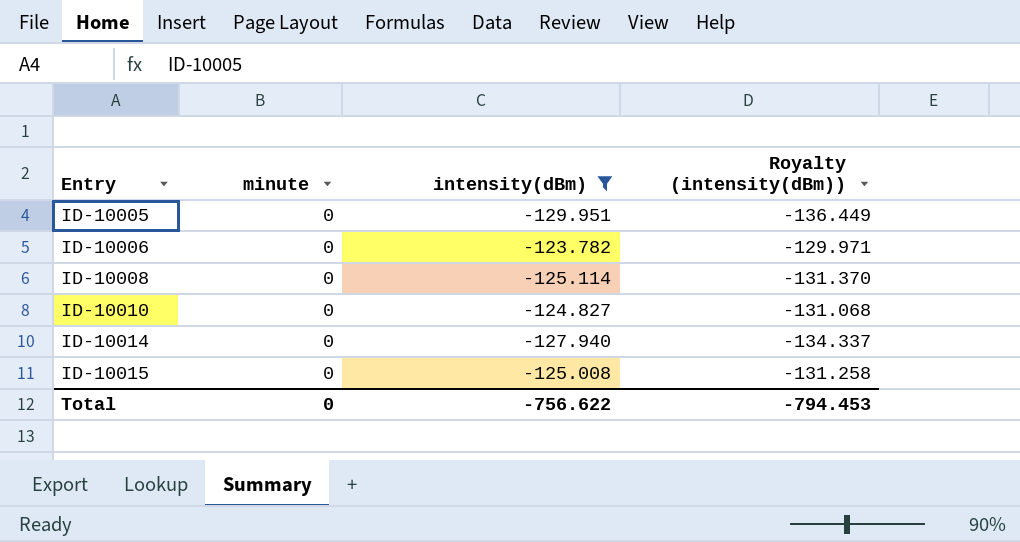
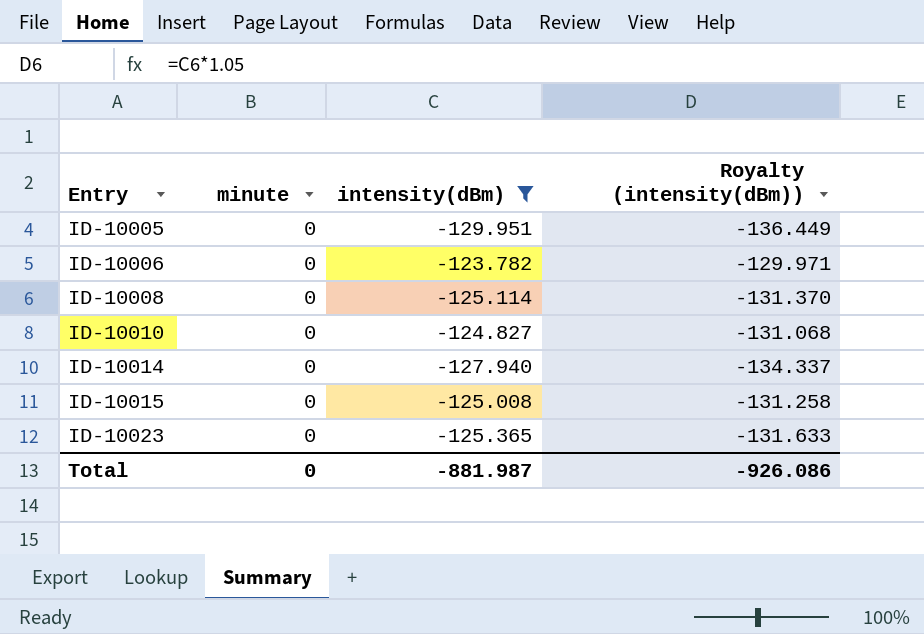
row ID-10023: none -> 0 | -125.365 | -131.633
Total | intensity(dBm): -756.622 -> -881.987
Total | Royalty (intensity(dBm)): -794.453 -> -926.086

